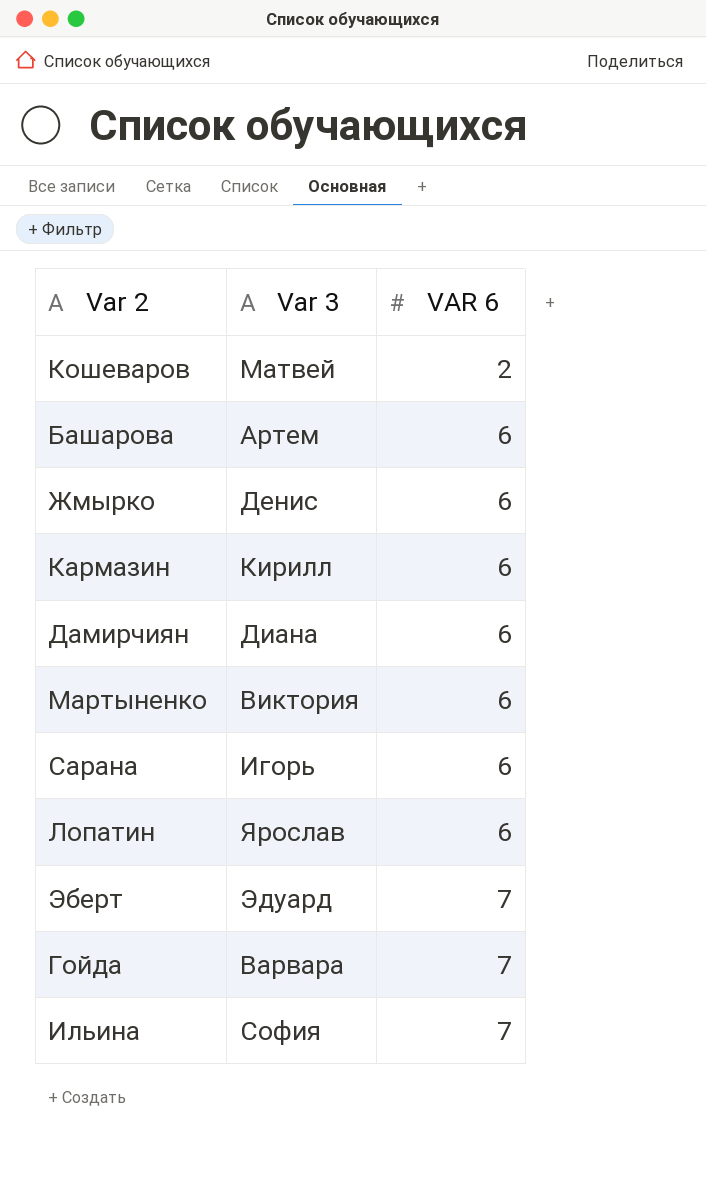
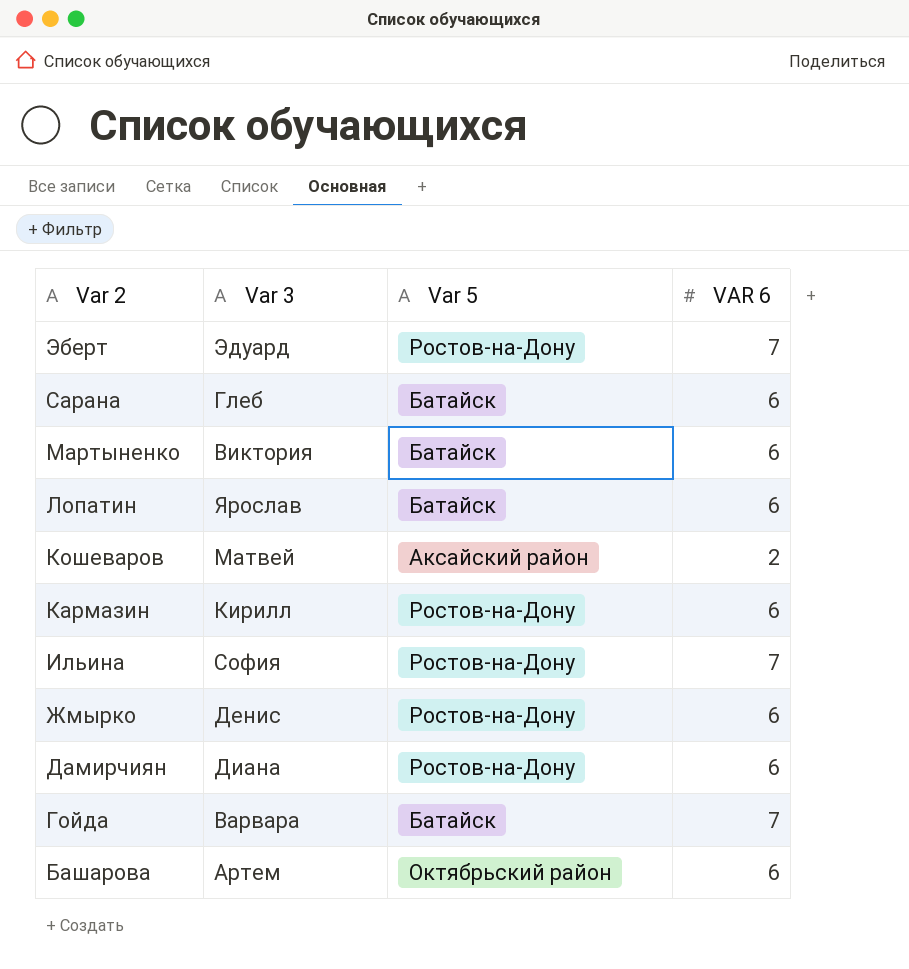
row order: VAR 6 ascending -> Var 2 descending
column Var 5 | position: none -> 3
Сарана | Var 3: Игорь -> Глеб

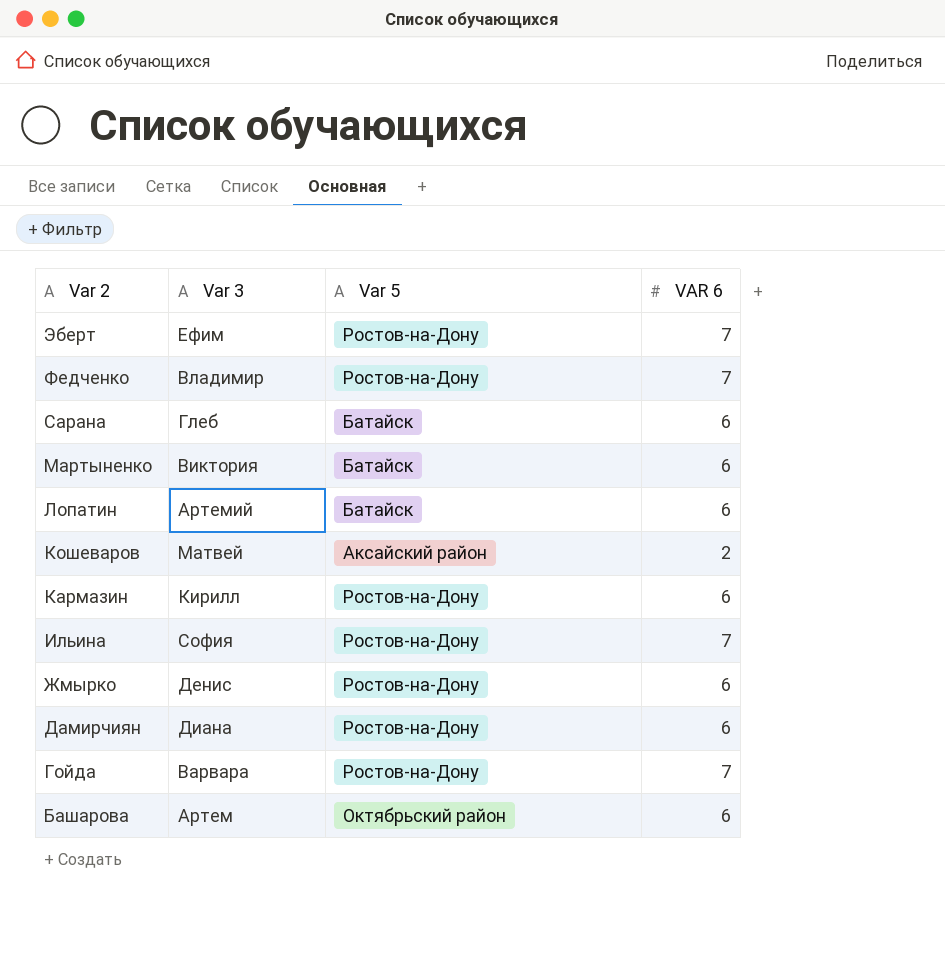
Эберт | Var 3: Эдуард -> Ефим
row Федченко: none -> Владимир | Ростов-на-Дону | 7
Лопатин | Var 3: Ярослав -> Артемий
Гойда | Var 5: Батайск -> Ростов-на-Дону

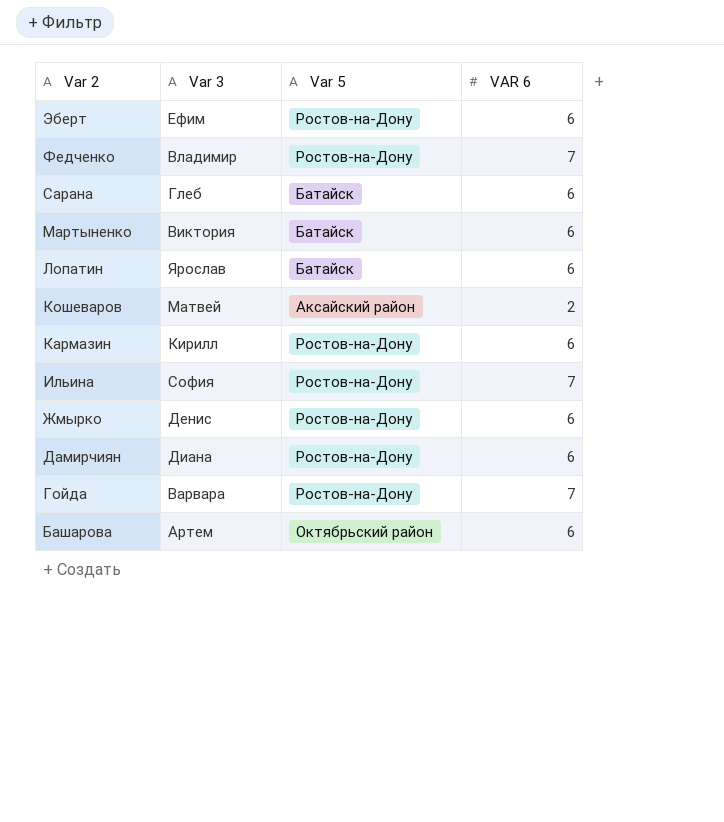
Эберт | VAR 6: 7 -> 6
Лопатин | Var 3: Артемий -> Ярослав

